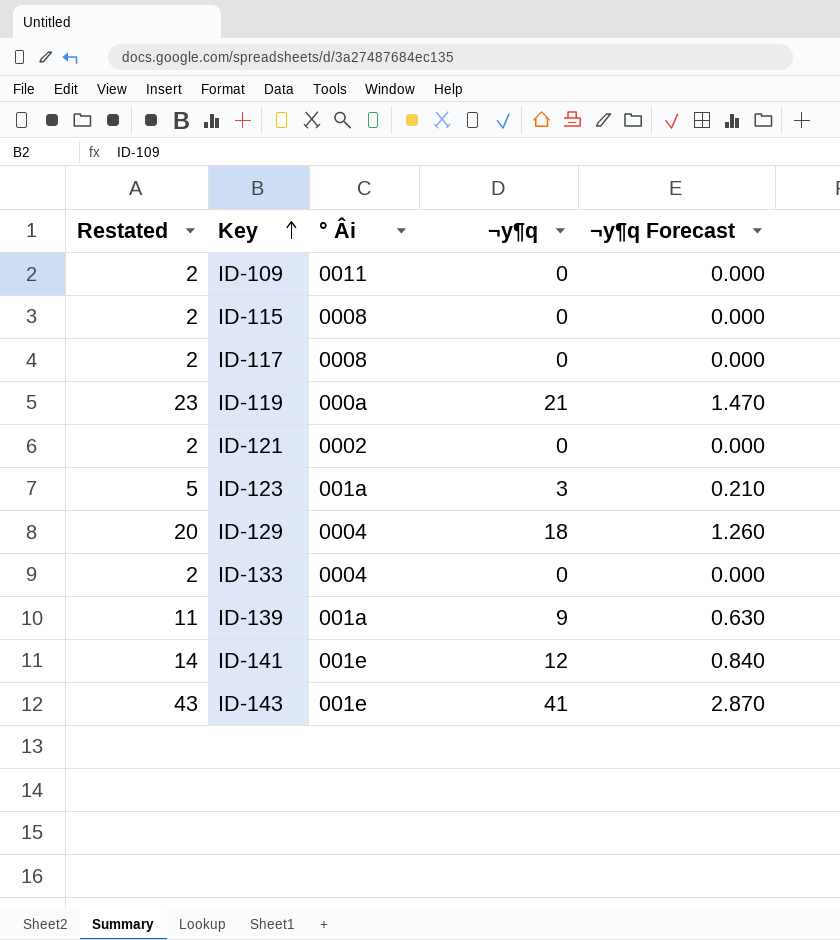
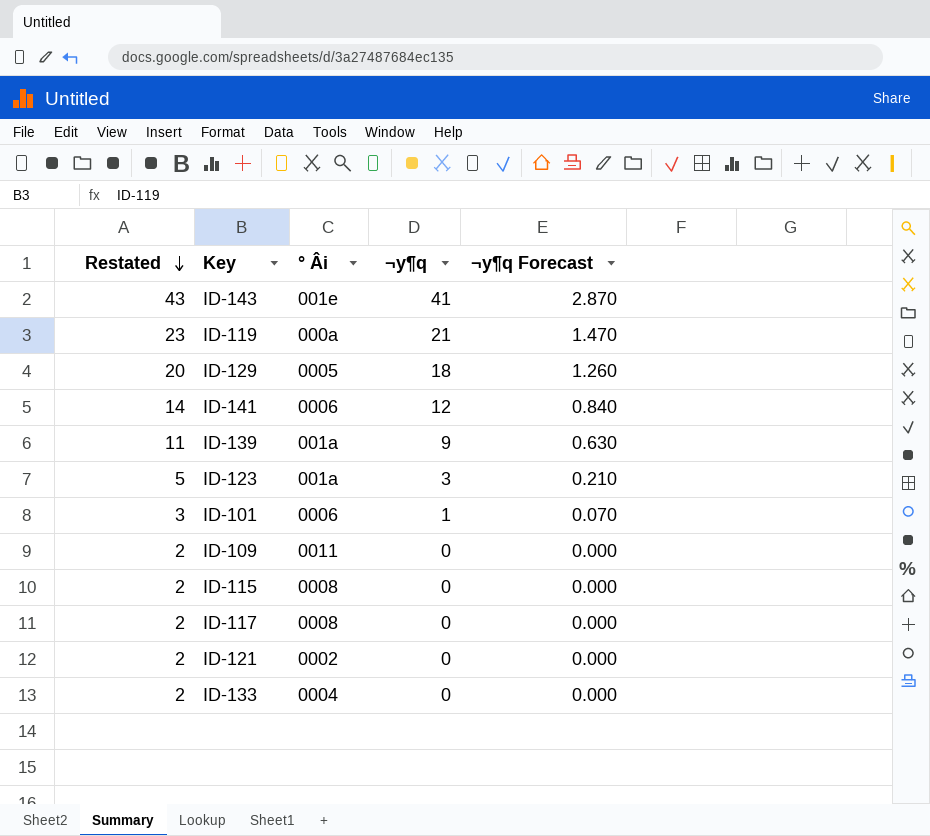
row order: Key ascending -> Restated descending
ID-129 | ° Âi: 0004 -> 0005
ID-141 | ° Âi: 001e -> 0006
row ID-101: none -> 3 | 0006 | 1 | 0.070

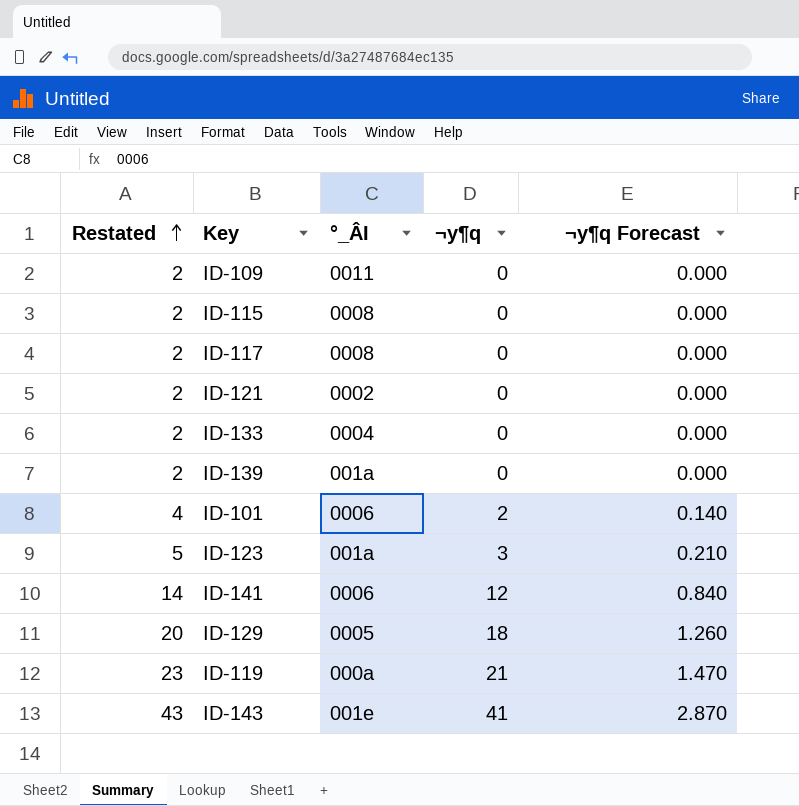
row order: Restated descending -> Restated ascending
column name: ° Âi -> °_ÂI
ID-139 | Restated: 11 -> 2
ID-139 | ¬y¶q: 9 -> 0
ID-139 | ¬y¶q Forecast: 0.630 -> 0.000
ID-101 | Restated: 3 -> 4
ID-101 | ¬y¶q: 1 -> 2
ID-101 | ¬y¶q Forecast: 0.070 -> 0.140

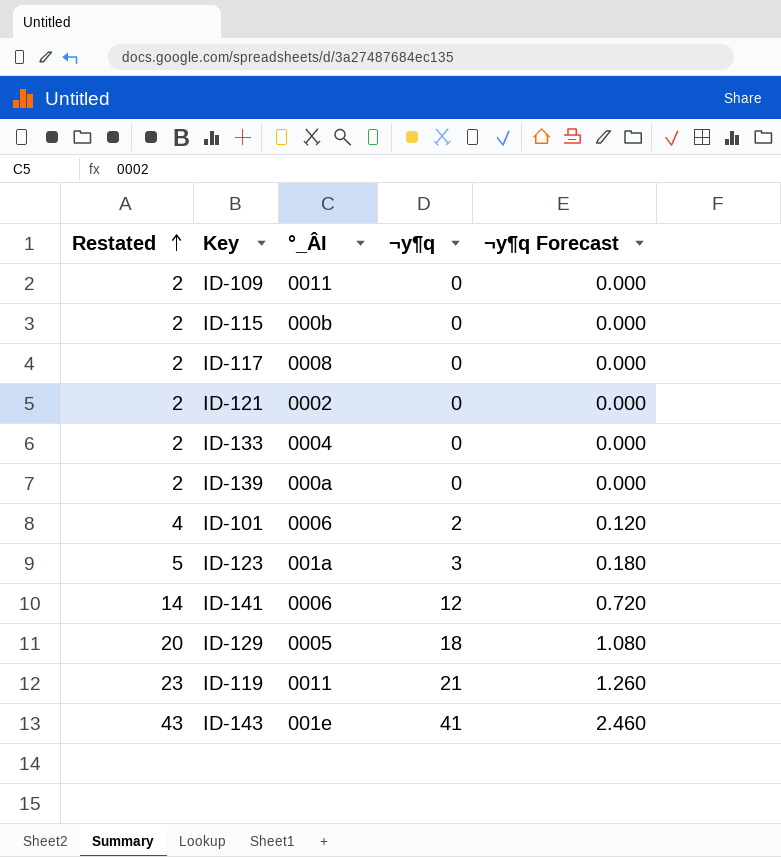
column ¬y¶q Forecast | formula: [¬y¶q] * 0.07 -> [¬y¶q] * 0.06
ID-115 | °_ÂI: 0008 -> 000b
ID-139 | °_ÂI: 001a -> 000a
ID-119 | °_ÂI: 000a -> 0011

